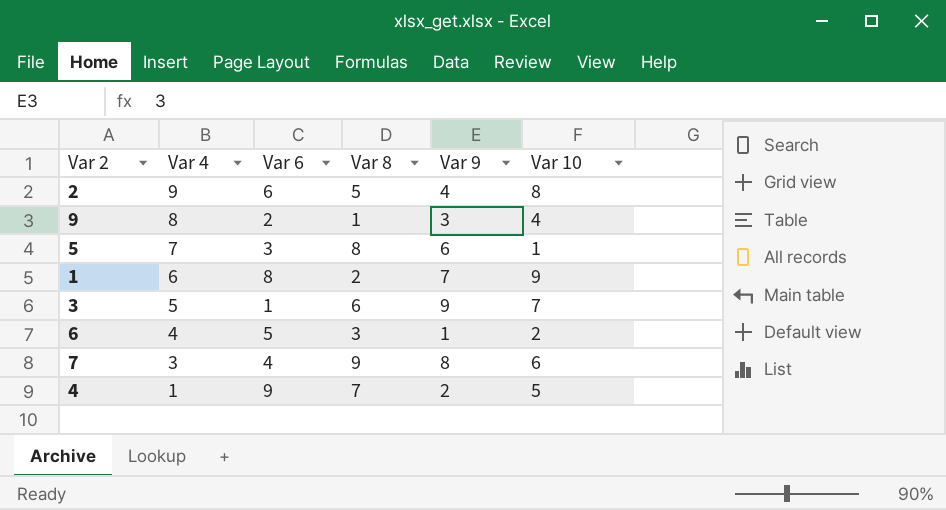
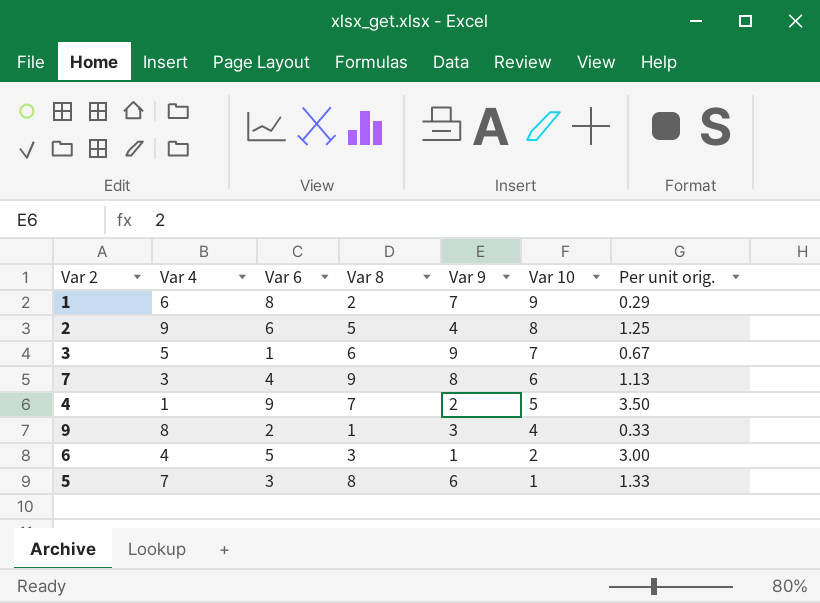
row order: Var 4 descending -> Var 10 descending
column Per unit orig. | formula: none -> [Var 8] / [Var 9]

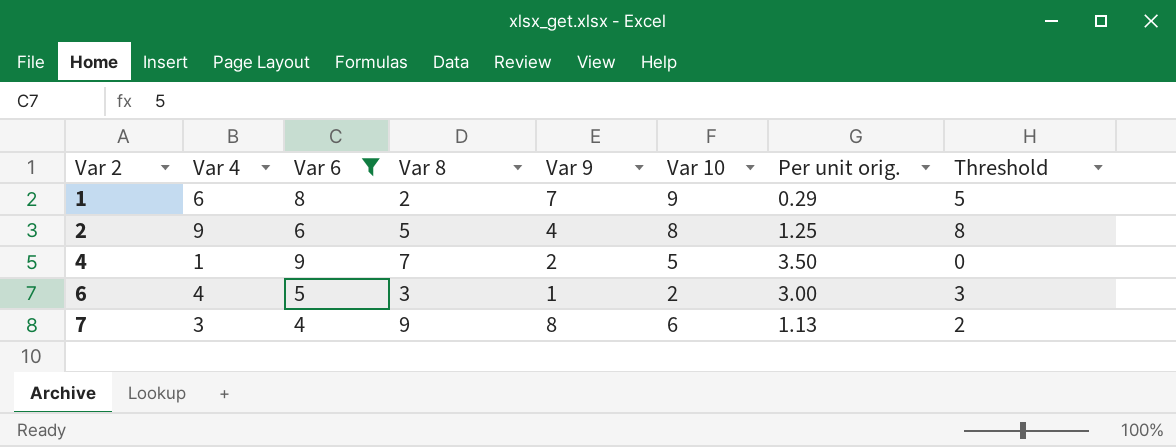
filter: none -> Var 6 >= 4
row order: Var 10 descending -> Var 2 ascending
column Threshold | formula: none -> [Var 4] - 1

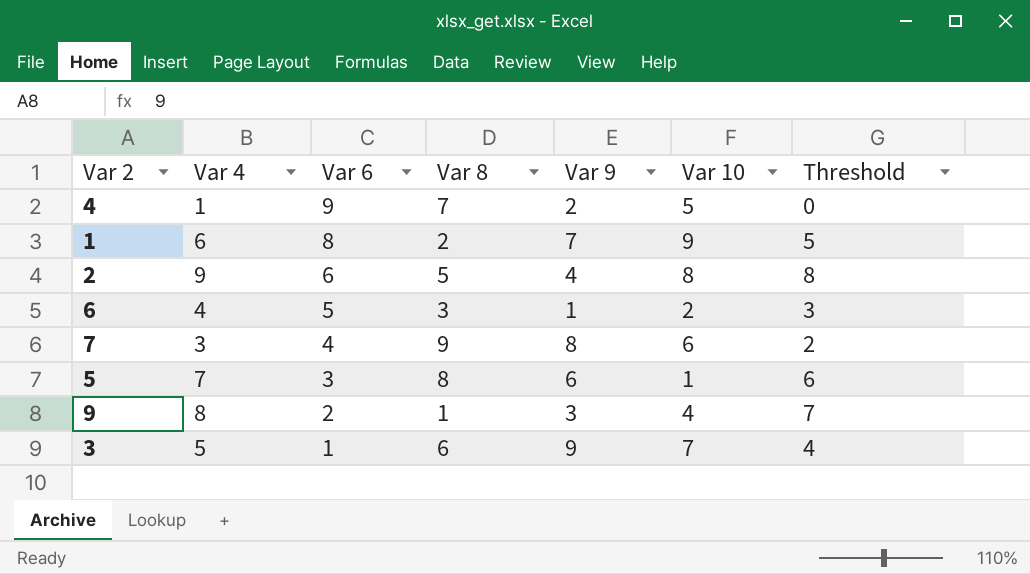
filter: Var 6 >= 4 -> none
row order: Var 2 ascending -> Var 6 descending
column Per unit orig. | formula: [Var 8] / [Var 9] -> none

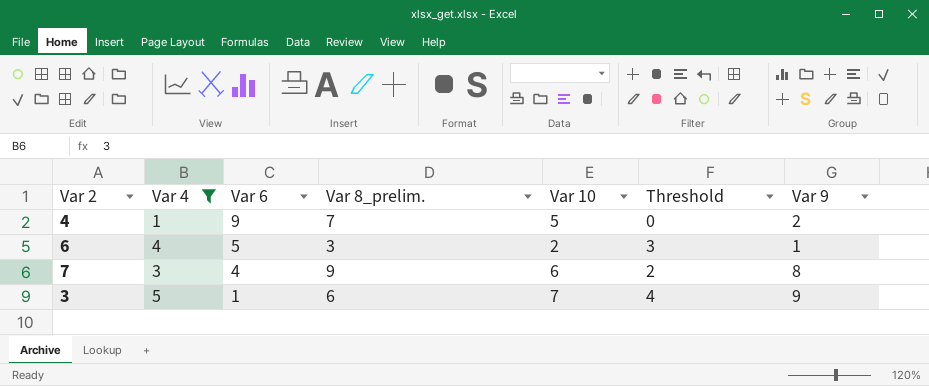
filter: none -> Var 4 <= 5
column name: Var 8 -> Var 8_prelim.
column Var 9 | position: 5 -> 7

